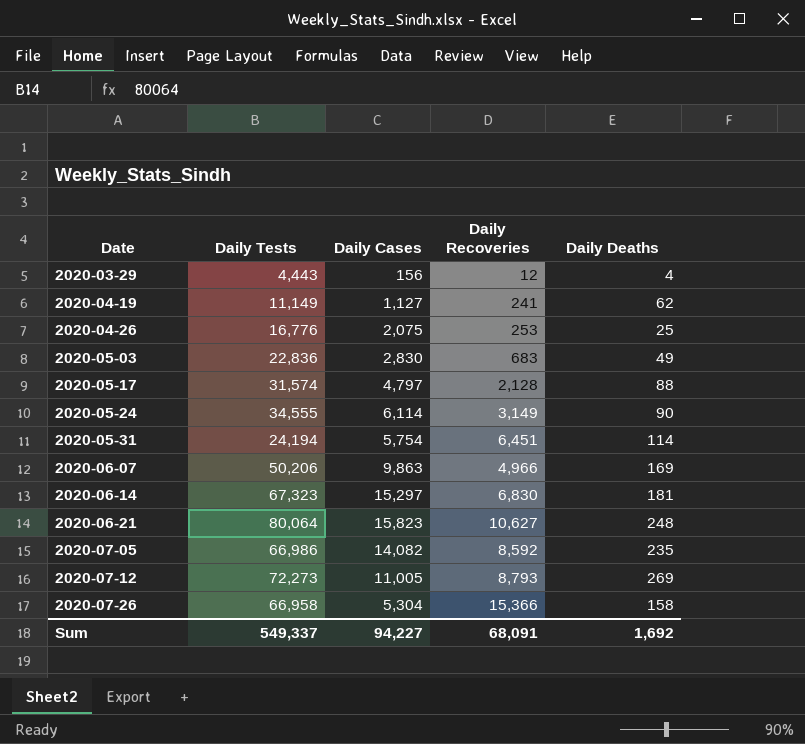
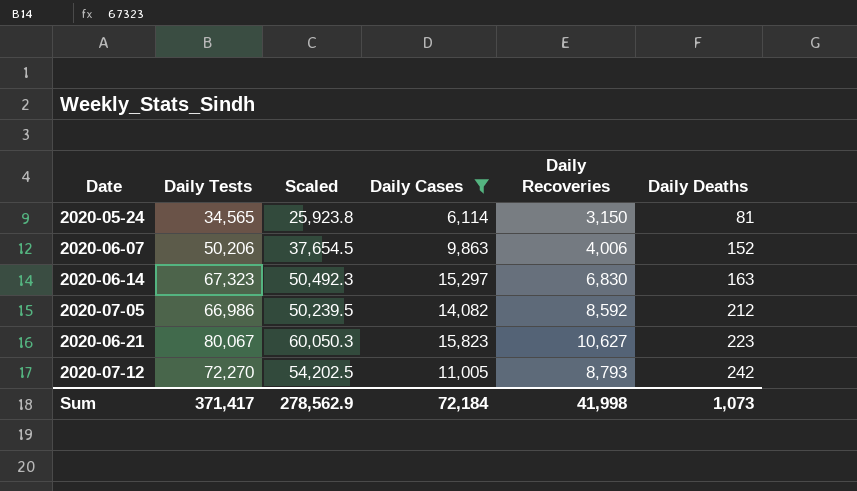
filter: none -> Daily Cases >= 6,114
row order: Date ascending -> Daily Deaths ascending
column Scaled | formula: none -> [Daily Tests] * 0.75
2020-05-24 | Daily Tests: 34,555 -> 34,565
2020-05-24 | Daily Recoveries: 3,149 -> 3,150
2020-05-24 | Daily Deaths: 90 -> 81
2020-06-07 | Daily Recoveries: 4,966 -> 4,006
2020-06-07 | Daily Deaths: 169 -> 152
2020-06-14 | Daily Deaths: 181 -> 163
2020-07-05 | Daily Deaths: 235 -> 212
2020-06-21 | Daily Tests: 80,064 -> 80,067
2020-06-21 | Daily Deaths: 248 -> 223
2020-07-12 | Daily Tests: 72,273 -> 72,270
2020-07-12 | Daily Deaths: 269 -> 242
Sum | Daily Tests: 549,337 -> 371,417
Sum | Daily Cases: 94,227 -> 72,184
Sum | Daily Recoveries: 68,091 -> 41,998
Sum | Daily Deaths: 1,692 -> 1,073

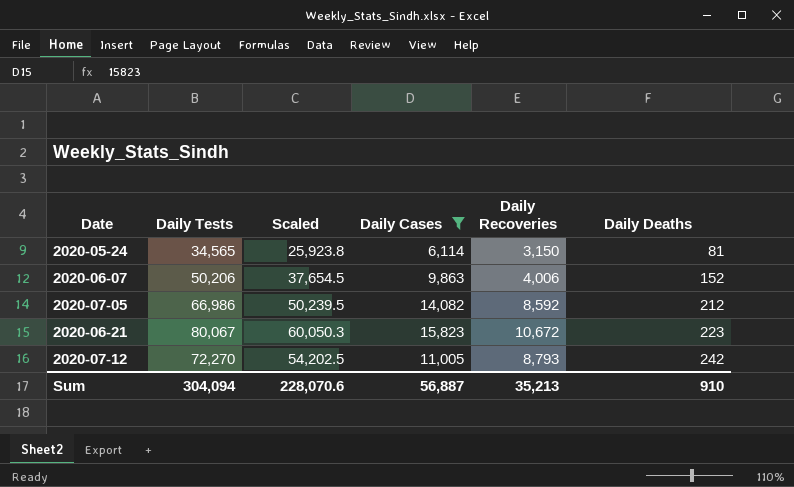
row 2020-06-14: 67,323 | 50,492.3 | 15,297 | 6,830 | 163 -> none
2020-06-21 | Daily Recoveries: 10,627 -> 10,672
Sum | Daily Tests: 371,417 -> 304,094
Sum | Scaled: 278,562.9 -> 228,070.6
Sum | Daily Cases: 72,184 -> 56,887
Sum | Daily Recoveries: 41,998 -> 35,213
Sum | Daily Deaths: 1,073 -> 910

